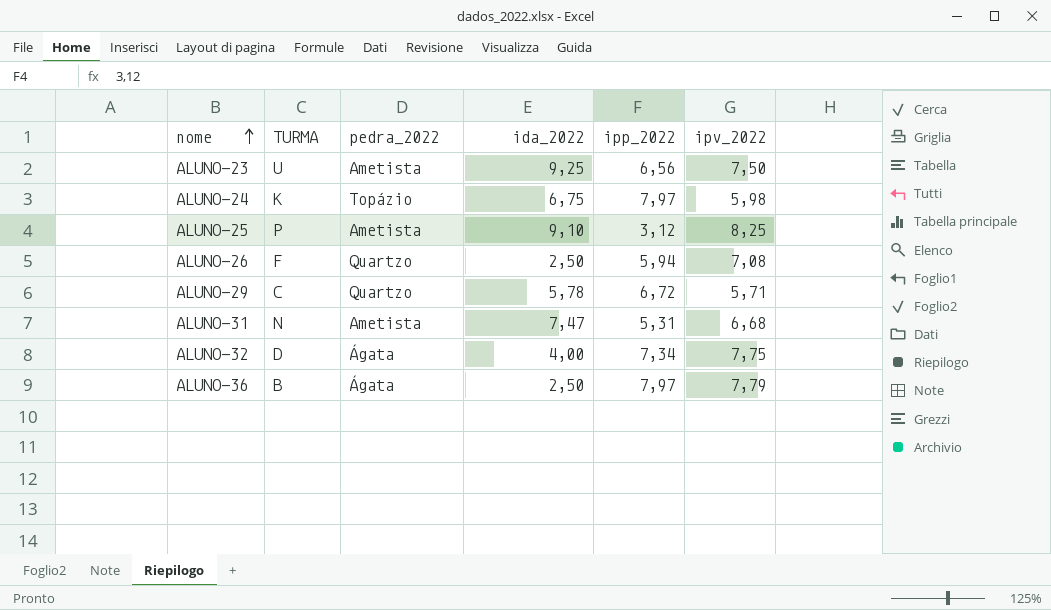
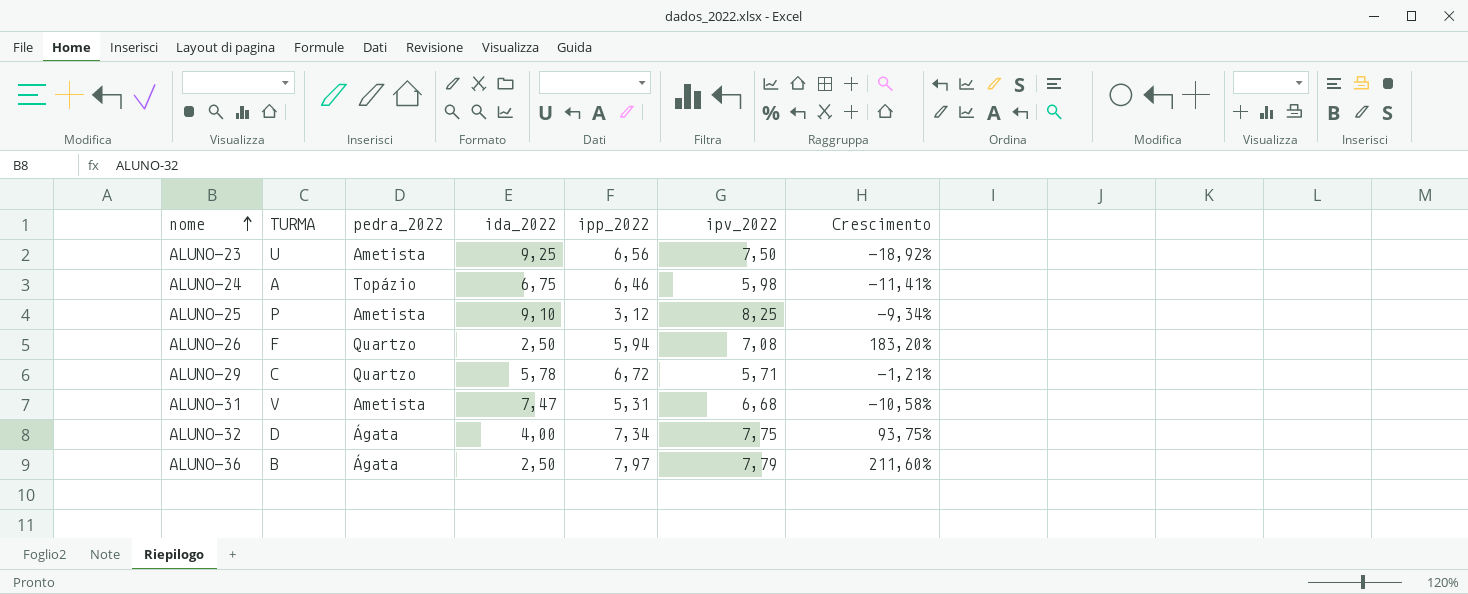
column Crescimento | formula: none -> ([ipv_2022] - [ida_2022]) / [ida_2022]
ALUNO-24 | TURMA: K -> A
ALUNO-24 | ipp_2022: 7,97 -> 6,46
ALUNO-31 | TURMA: N -> V

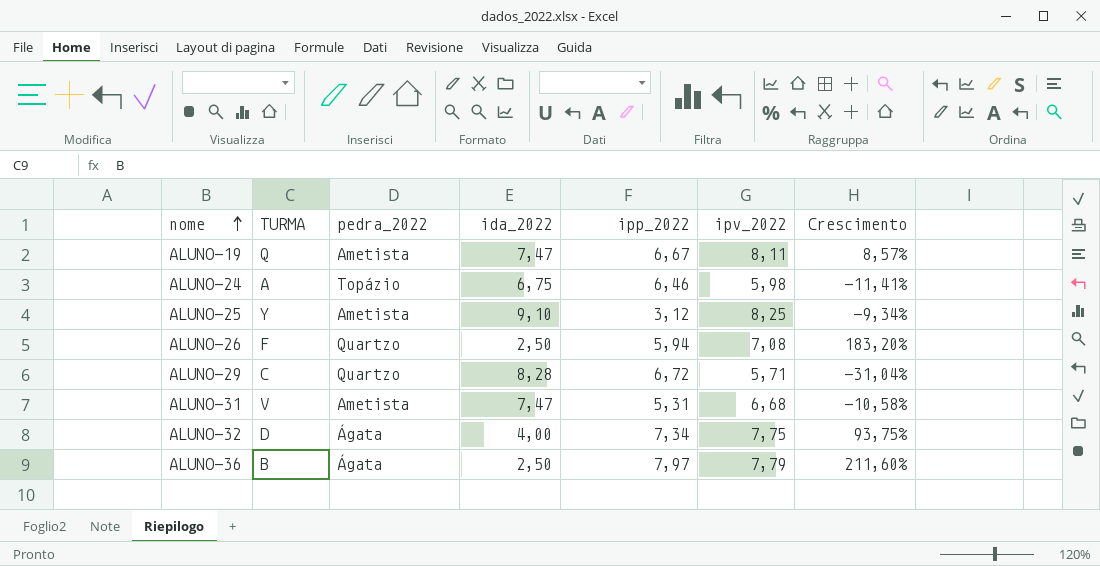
row ALUNO-23: U | Ametista | 9,25 | 6,56 | 7,50 | -18,92% -> none
row ALUNO-19: none -> Q | Ametista | 7,47 | 6,67 | 8,11 | 8,57%
ALUNO-25 | TURMA: P -> Y
ALUNO-29 | ida_2022: 5,78 -> 8,28
ALUNO-29 | Crescimento: -1,21% -> -31,04%

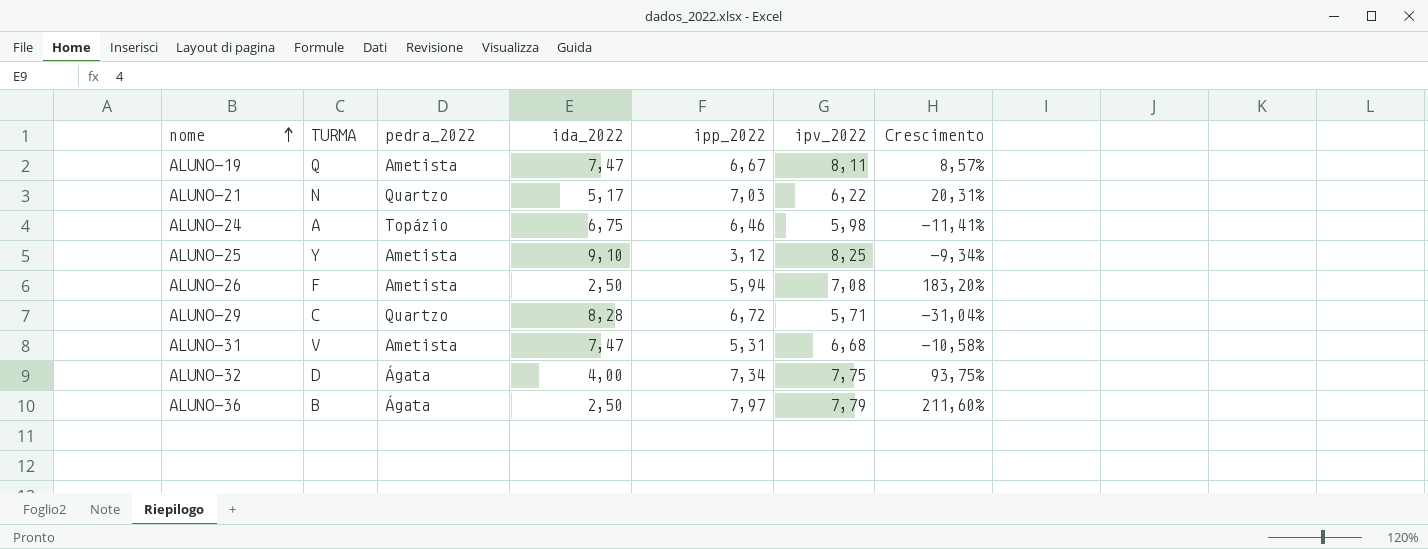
row ALUNO-21: none -> N | Quartzo | 5,17 | 7,03 | 6,22 | 20,31%
ALUNO-26 | pedra_2022: Quartzo -> Ametista

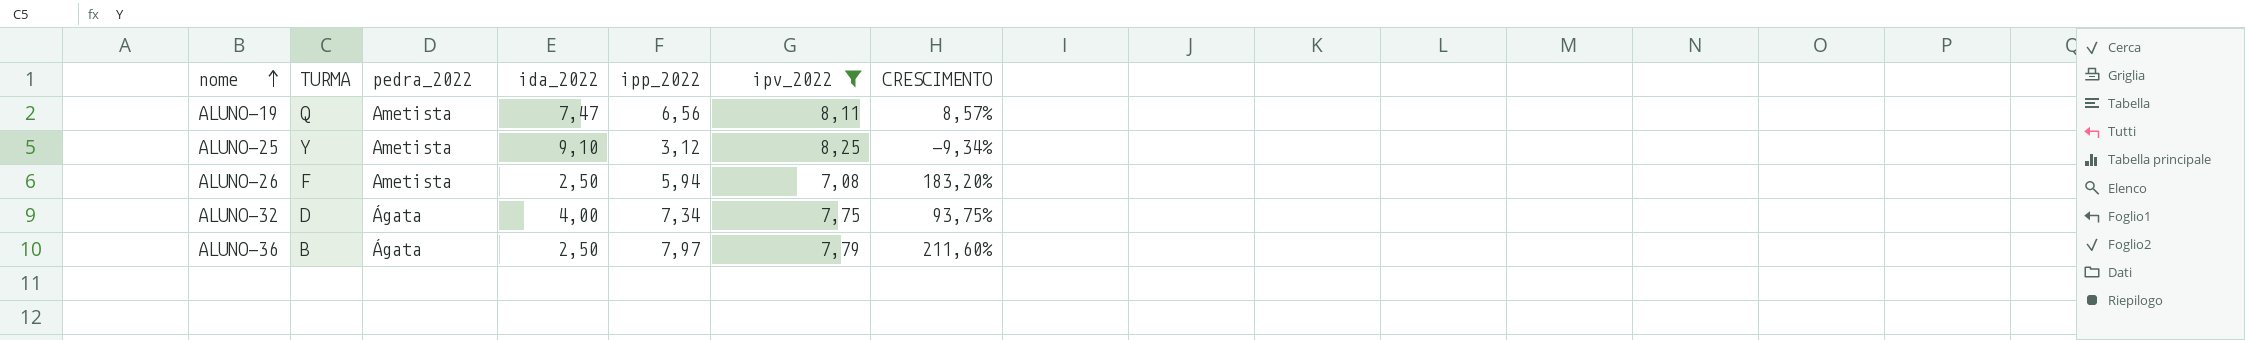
filter: none -> ipv_2022 >= 7,08
column name: Crescimento -> CRESCIMENTO
ALUNO-19 | ipp_2022: 6,67 -> 6,56

